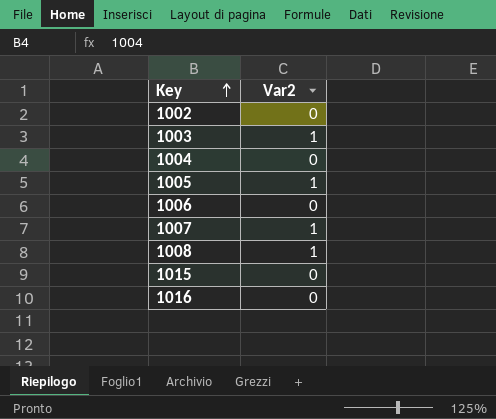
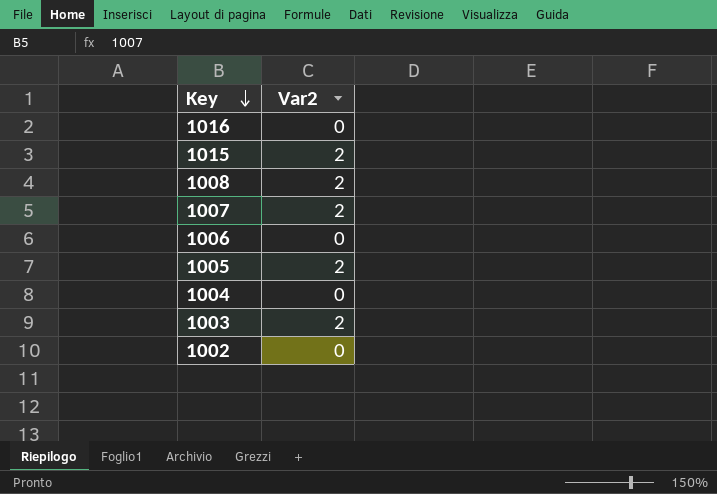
row order: Key ascending -> Key descending
1015 | Var2: 0 -> 2
1008 | Var2: 1 -> 2
1007 | Var2: 1 -> 2
1005 | Var2: 1 -> 2
1003 | Var2: 1 -> 2

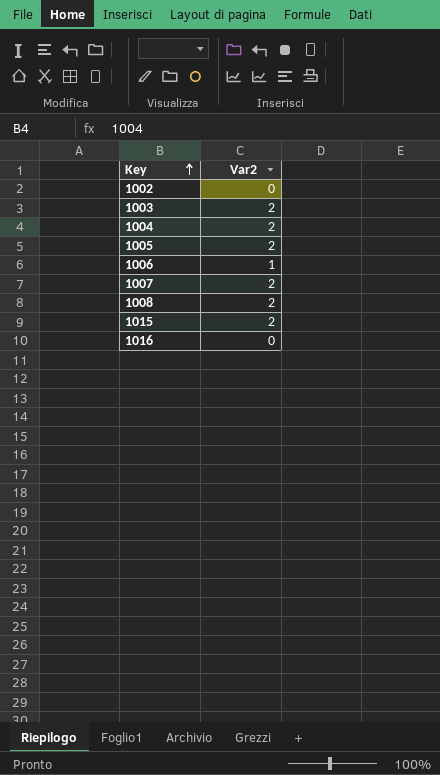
row order: Key descending -> Key ascending
1004 | Var2: 0 -> 2
1006 | Var2: 0 -> 1

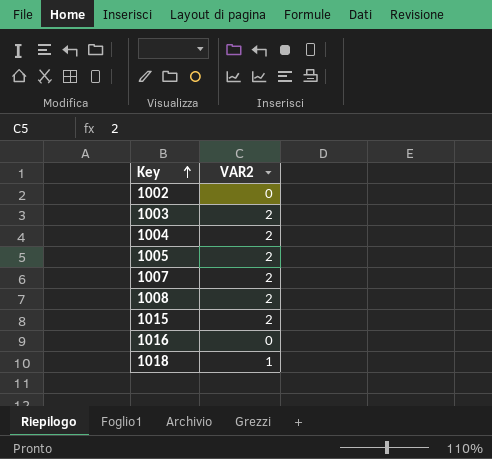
column name: Var2 -> VAR2
row 1006: 1 -> none
row 1018: none -> 1

